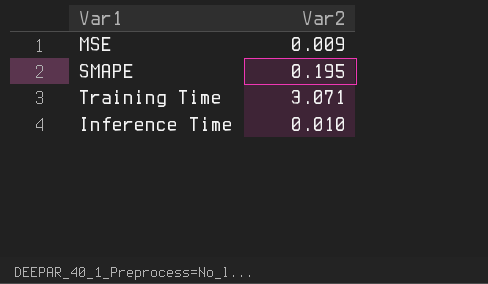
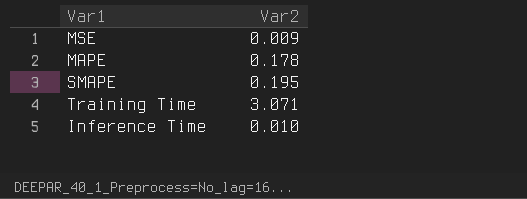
row MAPE: none -> 0.178

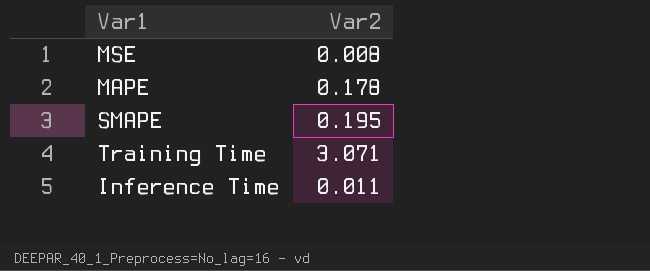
MSE | Var2: 0.009 -> 0.008
Inference Time | Var2: 0.010 -> 0.011

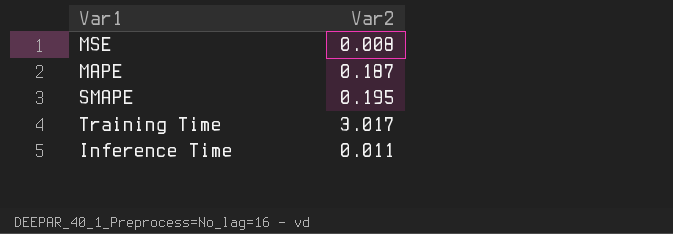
MAPE | Var2: 0.178 -> 0.187
Training Time | Var2: 3.071 -> 3.017

